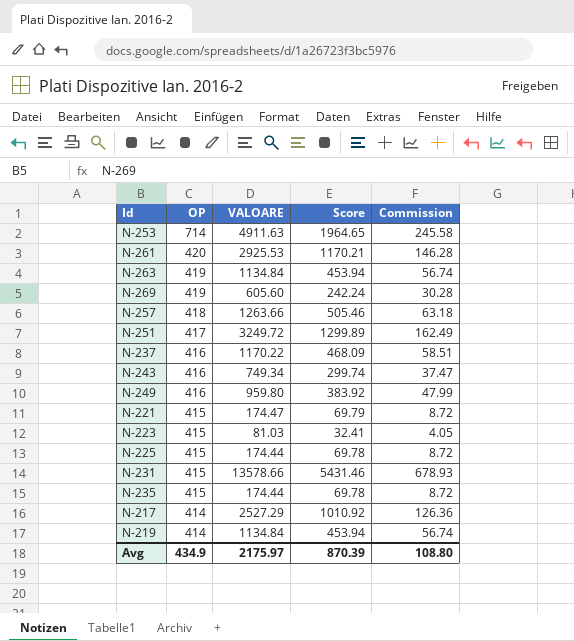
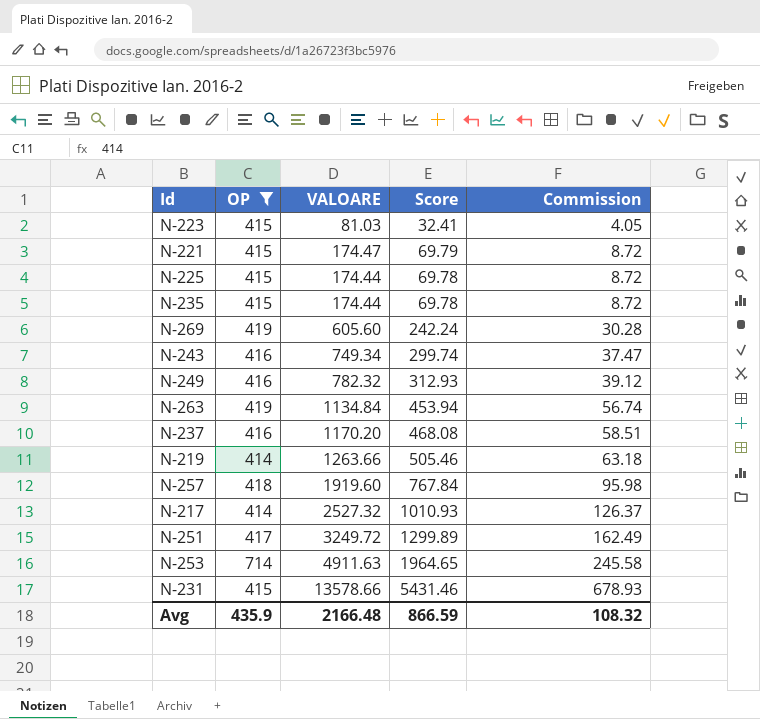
filter: none -> OP != 420
row order: OP descending -> Commission ascending
N-249 | VALOARE: 959.80 -> 782.32
N-249 | Score: 383.92 -> 312.93
N-249 | Commission: 47.99 -> 39.12
N-237 | VALOARE: 1170.22 -> 1170.20
N-237 | Score: 468.09 -> 468.08
N-219 | VALOARE: 1134.84 -> 1263.66
N-219 | Score: 453.94 -> 505.46
N-219 | Commission: 56.74 -> 63.18
N-257 | VALOARE: 1263.66 -> 1919.60
N-257 | Score: 505.46 -> 767.84
N-257 | Commission: 63.18 -> 95.98
N-217 | VALOARE: 2527.29 -> 2527.32
N-217 | Score: 1010.92 -> 1010.93
N-217 | Commission: 126.36 -> 126.37
Avg | OP: 434.9 -> 435.9
Avg | VALOARE: 2175.97 -> 2166.48
Avg | Score: 870.39 -> 866.59
Avg | Commission: 108.80 -> 108.32

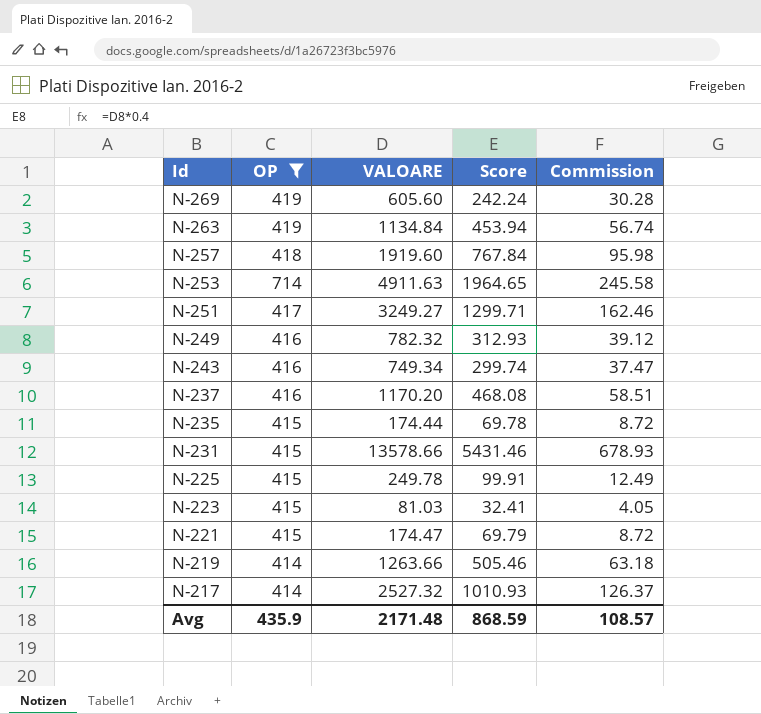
row order: Commission ascending -> Id descending
N-251 | VALOARE: 3249.72 -> 3249.27
N-251 | Score: 1299.89 -> 1299.71
N-251 | Commission: 162.49 -> 162.46
N-225 | VALOARE: 174.44 -> 249.78
N-225 | Score: 69.78 -> 99.91
N-225 | Commission: 8.72 -> 12.49
Avg | VALOARE: 2166.48 -> 2171.48
Avg | Score: 866.59 -> 868.59
Avg | Commission: 108.32 -> 108.57

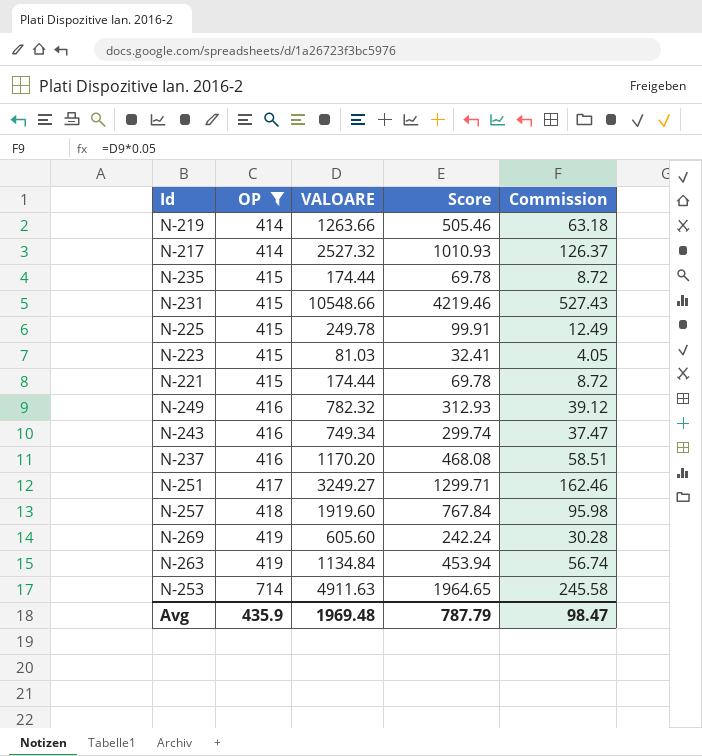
row order: Id descending -> OP ascending
N-231 | VALOARE: 13578.66 -> 10548.66
N-231 | Score: 5431.46 -> 4219.46
N-231 | Commission: 678.93 -> 527.43
N-221 | VALOARE: 174.47 -> 174.44
N-221 | Score: 69.79 -> 69.78
Avg | VALOARE: 2171.48 -> 1969.48
Avg | Score: 868.59 -> 787.79
Avg | Commission: 108.57 -> 98.47

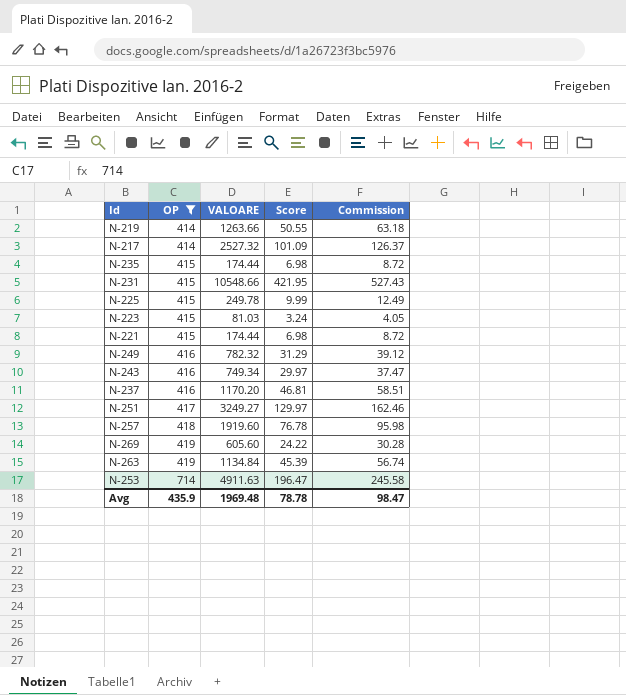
column Score | formula: [VALOARE] * 0.4 -> [VALOARE] * 0.04
Avg | Score: 787.79 -> 78.78

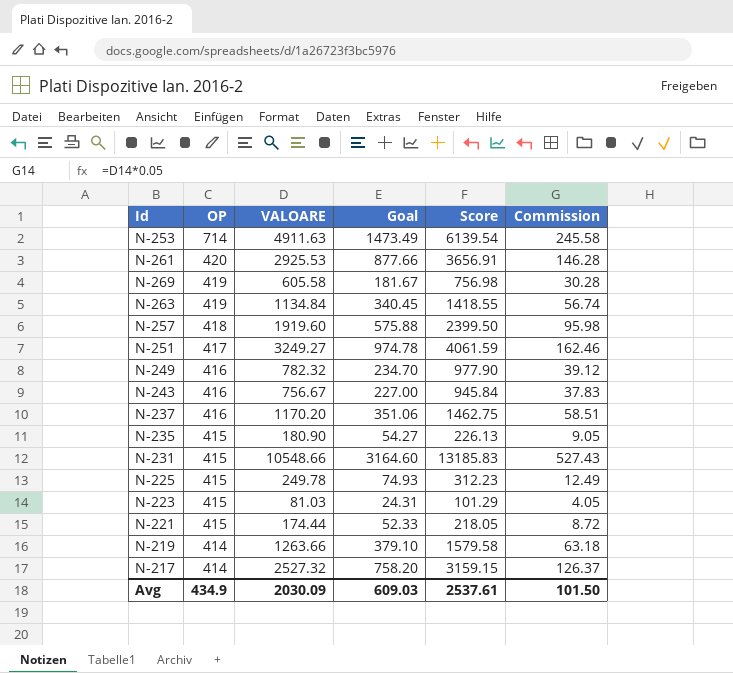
filter: OP != 420 -> none
row order: OP ascending -> OP descending
column Goal | formula: none -> [VALOARE] * 0.3
column Score | formula: [VALOARE] * 0.04 -> [VALOARE] * 1.25
N-269 | VALOARE: 605.60 -> 605.58
N-243 | VALOARE: 749.34 -> 756.67
N-243 | Commission: 37.47 -> 37.83
N-235 | VALOARE: 174.44 -> 180.90
N-235 | Commission: 8.72 -> 9.05
Avg | OP: 435.9 -> 434.9
Avg | VALOARE: 1969.48 -> 2030.09
Avg | Score: 78.78 -> 2537.61
Avg | Commission: 98.47 -> 101.50

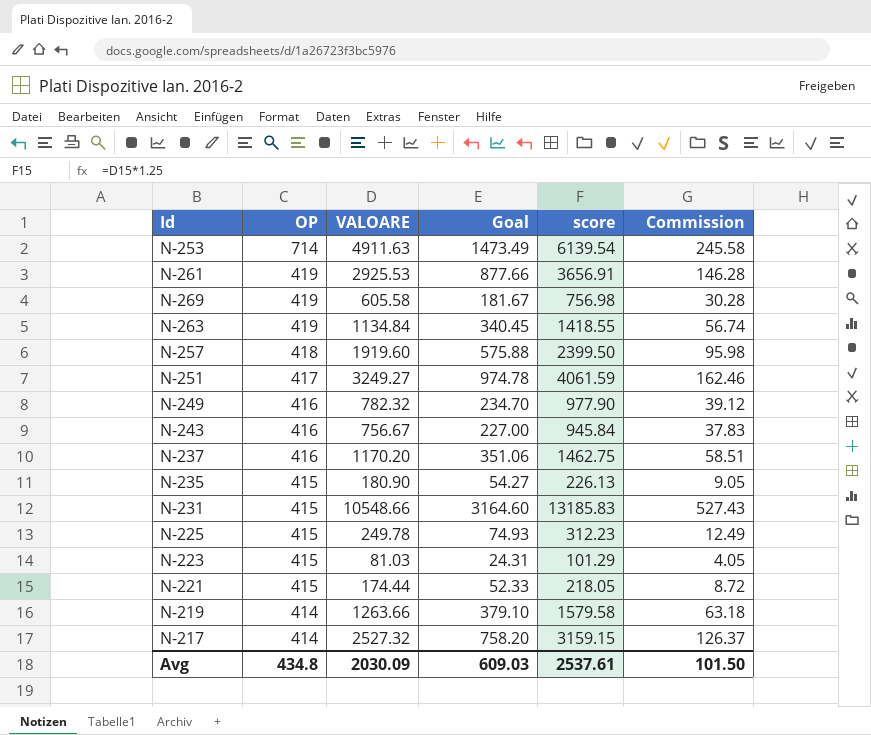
column name: Score -> score
N-261 | OP: 420 -> 419
Avg | OP: 434.9 -> 434.8

